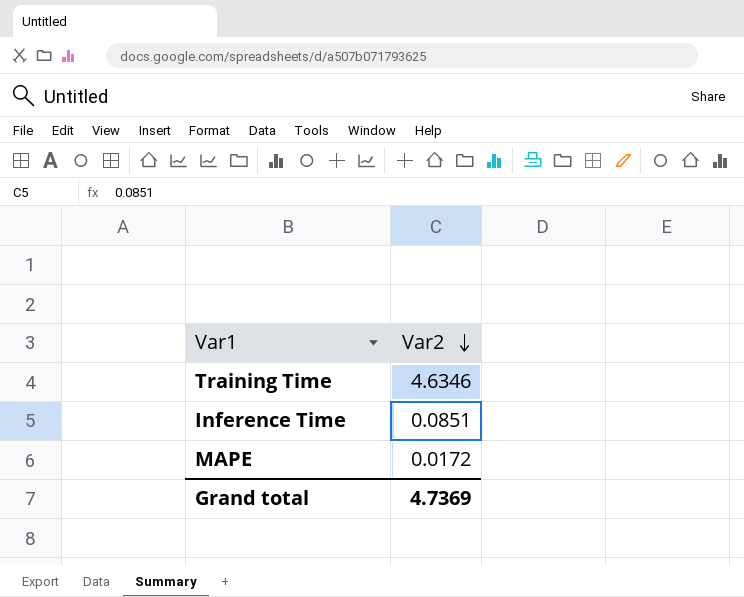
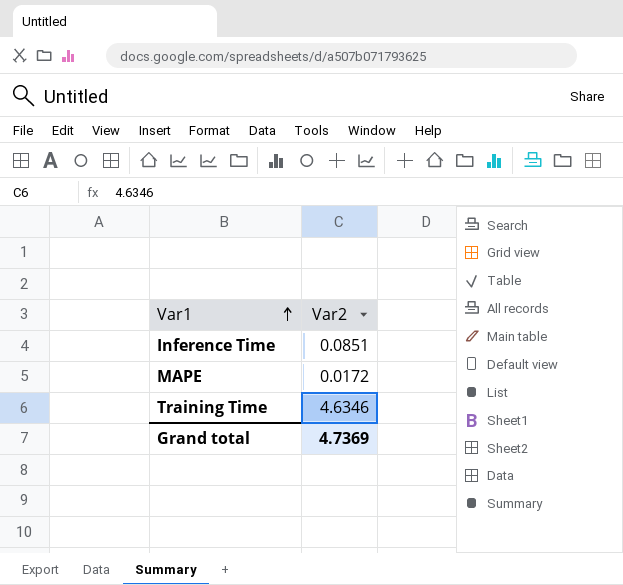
row order: Var2 descending -> Var1 ascending

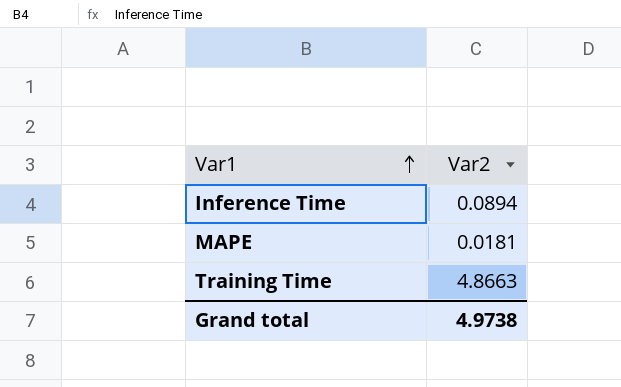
Inference Time | Var2: 0.0851 -> 0.0894
MAPE | Var2: 0.0172 -> 0.0181
Training Time | Var2: 4.6346 -> 4.8663
Grand total | Var2: 4.7369 -> 4.9738

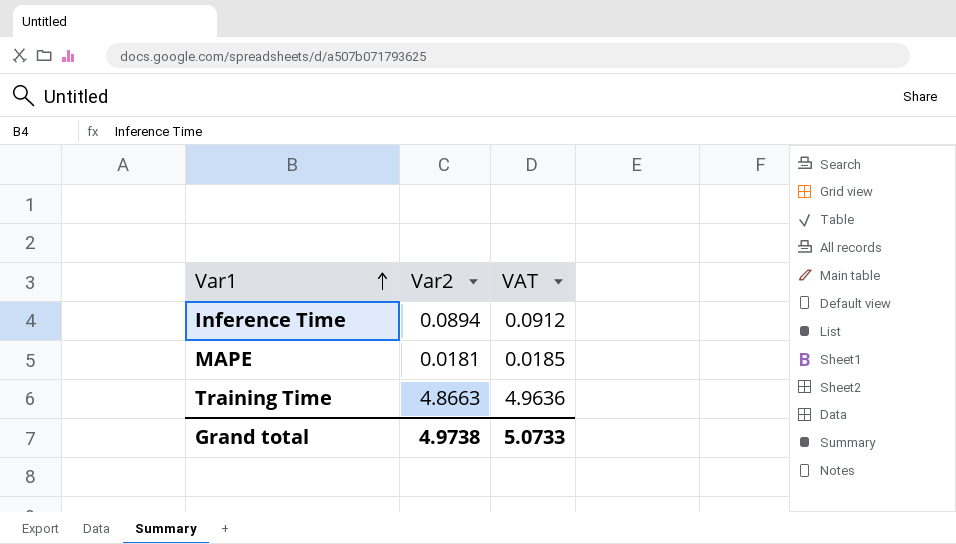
column VAT | formula: none -> [Var2] * 1.02

